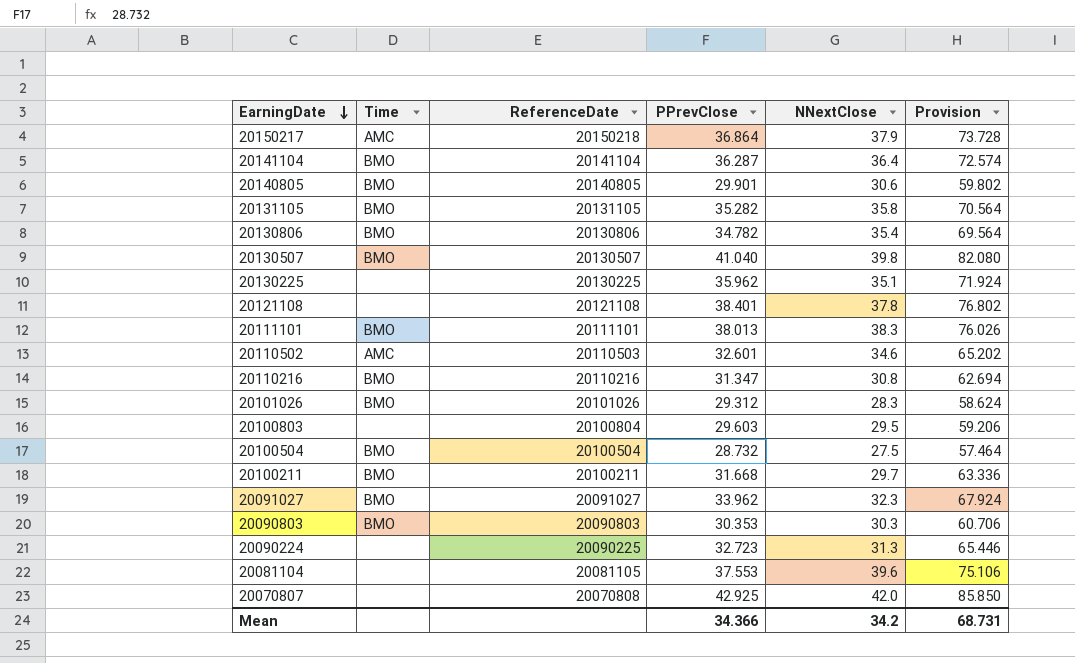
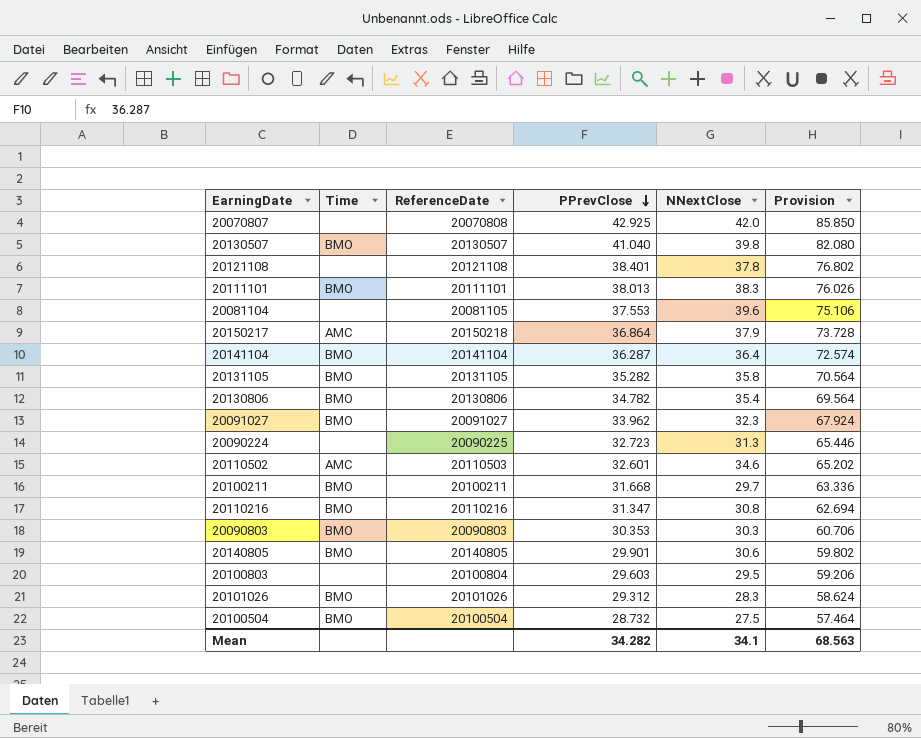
row order: EarningDate descending -> PPrevClose descending
row 20130225: none | 20130225 | 35.962 | 35.1 | 71.924 -> none
Mean | PPrevClose: 34.366 -> 34.282
Mean | NNextClose: 34.2 -> 34.1
Mean | Provision: 68.731 -> 68.563

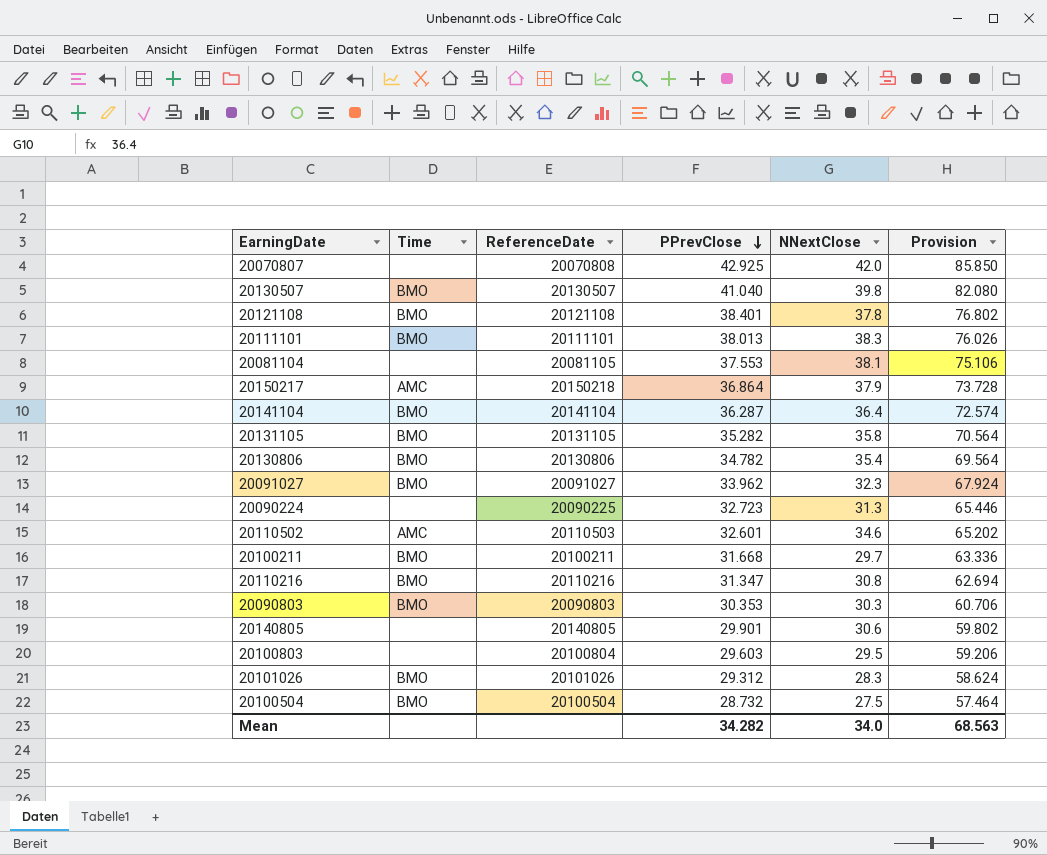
20121108 | Time: none -> BMO
20081104 | NNextClose: 39.6 -> 38.1
20140805 | Time: BMO -> none
Mean | NNextClose: 34.1 -> 34.0

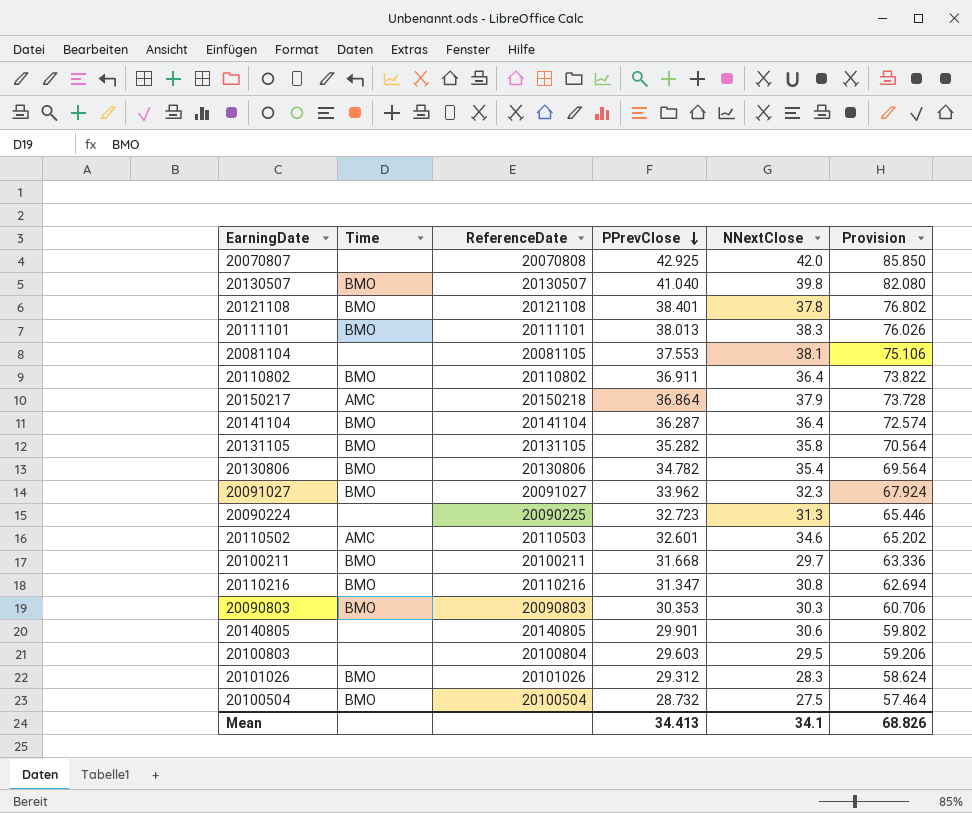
row 20110802: none -> BMO | 20110802 | 36.911 | 36.4 | 73.822
Mean | PPrevClose: 34.282 -> 34.413
Mean | NNextClose: 34.0 -> 34.1
Mean | Provision: 68.563 -> 68.826

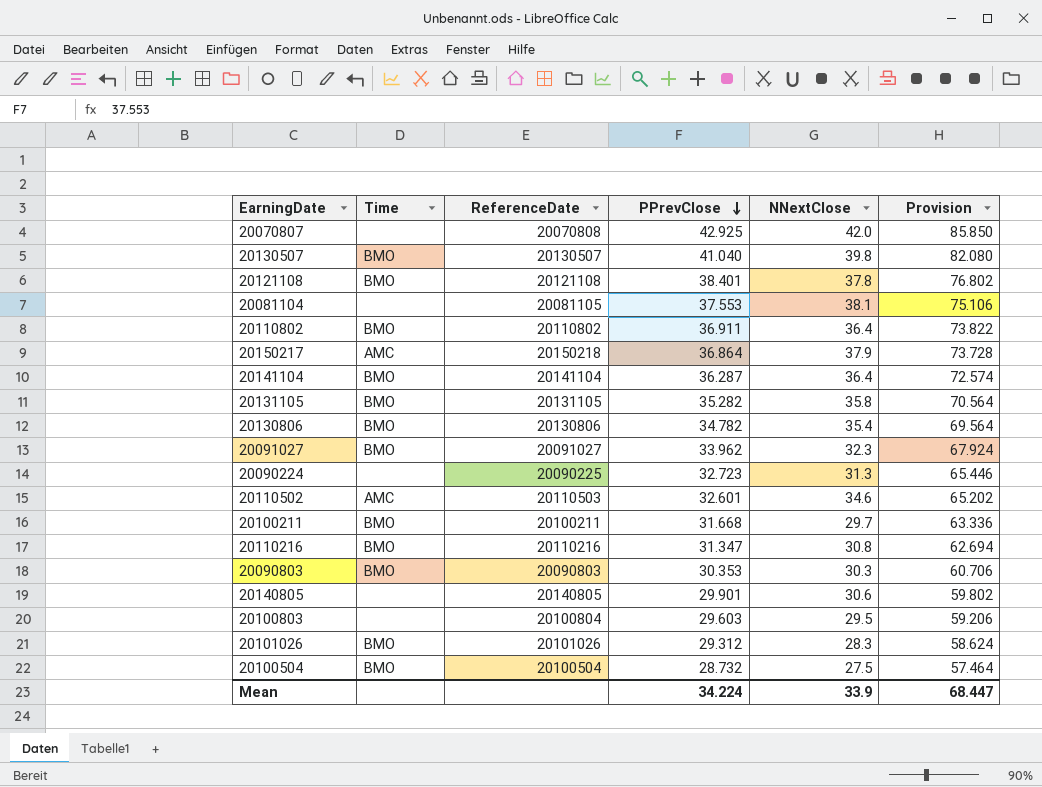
row 20111101: BMO | 20111101 | 38.013 | 38.3 | 76.026 -> none
Mean | PPrevClose: 34.413 -> 34.224
Mean | NNextClose: 34.1 -> 33.9
Mean | Provision: 68.826 -> 68.447

